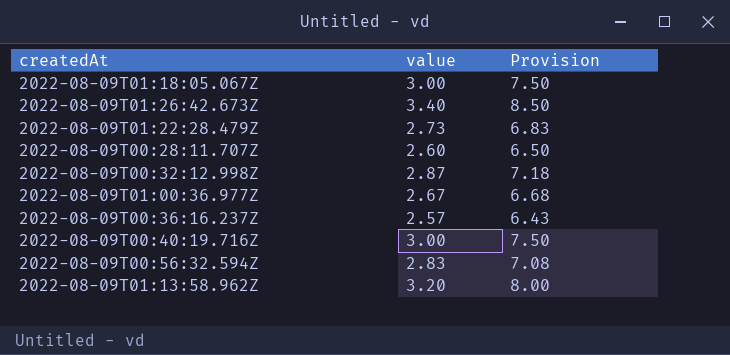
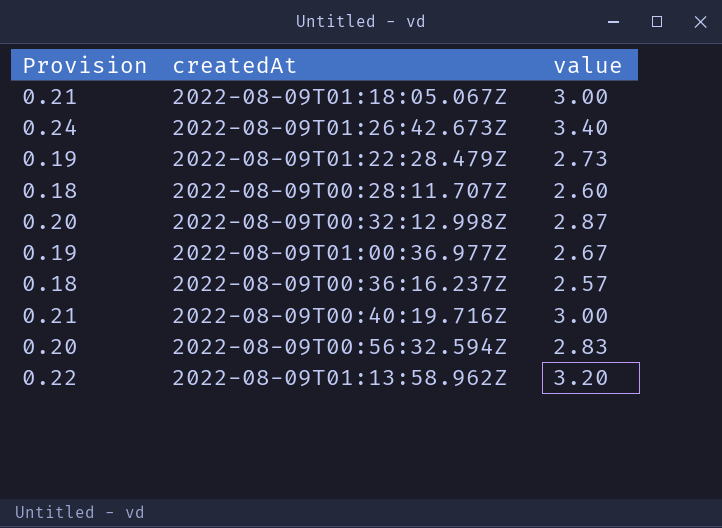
column Provision | formula: [value] * 2.5 -> [value] * 0.07
column Provision | position: 3 -> 1

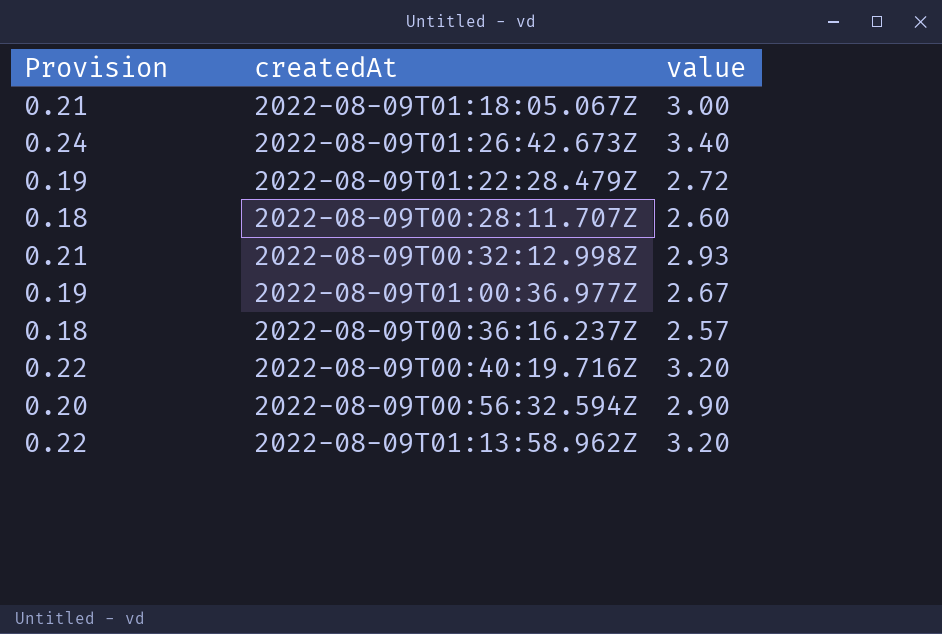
2022-08-09T01:22:28.479Z | value: 2.73 -> 2.72
2022-08-09T00:32:12.998Z | Provision: 0.20 -> 0.21
2022-08-09T00:32:12.998Z | value: 2.87 -> 2.93
2022-08-09T00:40:19.716Z | Provision: 0.21 -> 0.22
2022-08-09T00:40:19.716Z | value: 3.00 -> 3.20
2022-08-09T00:56:32.594Z | value: 2.83 -> 2.90

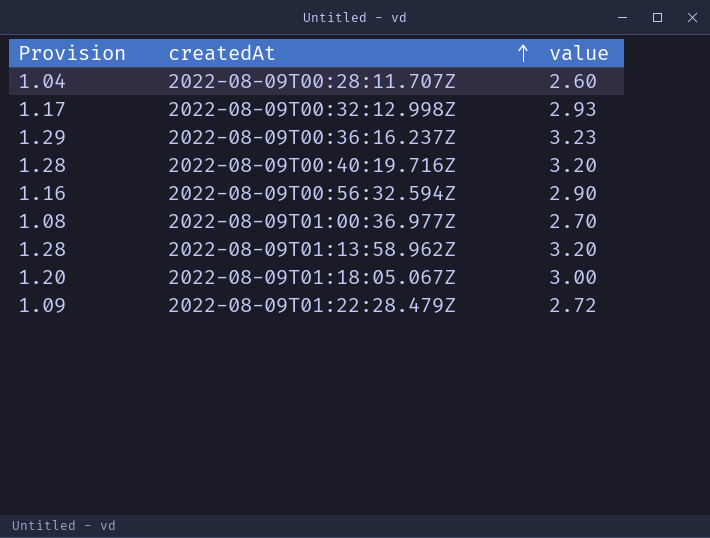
row order: none -> createdAt ascending
column Provision | formula: [value] * 0.07 -> [value] * 0.4
row 2022-08-09T01:26:42.673Z: 0.24 | 3.40 -> none
2022-08-09T00:36:16.237Z | value: 2.57 -> 3.23
2022-08-09T01:00:36.977Z | value: 2.67 -> 2.70

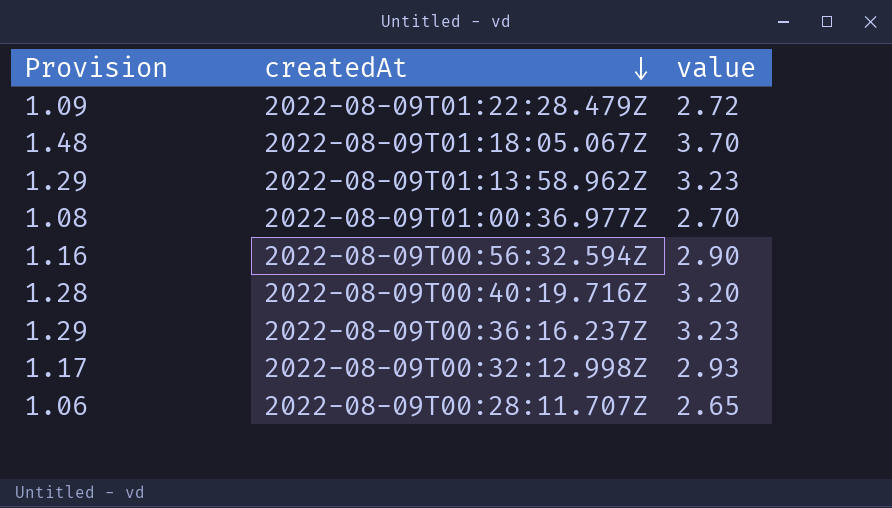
row order: createdAt ascending -> createdAt descending
2022-08-09T01:18:05.067Z | Provision: 1.20 -> 1.48
2022-08-09T01:18:05.067Z | value: 3.00 -> 3.70
2022-08-09T01:13:58.962Z | Provision: 1.28 -> 1.29
2022-08-09T01:13:58.962Z | value: 3.20 -> 3.23
2022-08-09T00:28:11.707Z | Provision: 1.04 -> 1.06
2022-08-09T00:28:11.707Z | value: 2.60 -> 2.65

